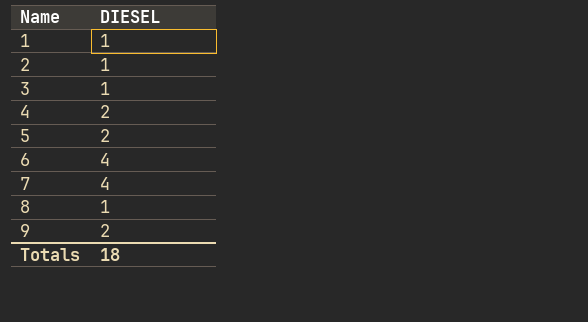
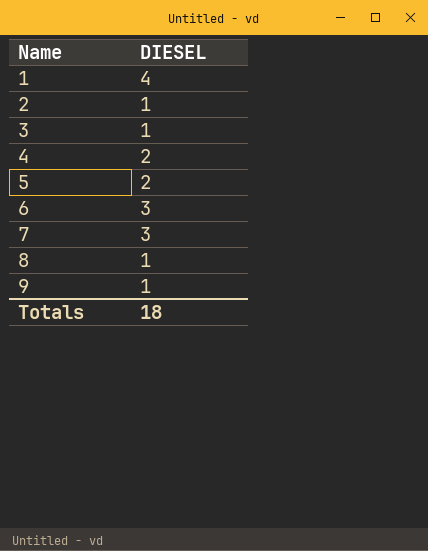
1 | DIESEL: 1 -> 4
6 | DIESEL: 4 -> 3
7 | DIESEL: 4 -> 3
9 | DIESEL: 2 -> 1

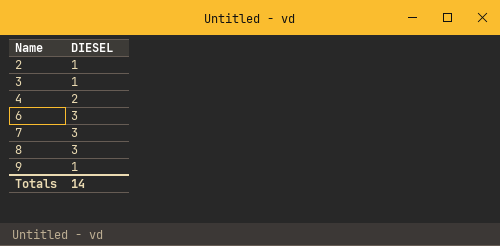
row 1: 4 -> none
row 5: 2 -> none
8 | DIESEL: 1 -> 3
Totals | DIESEL: 18 -> 14

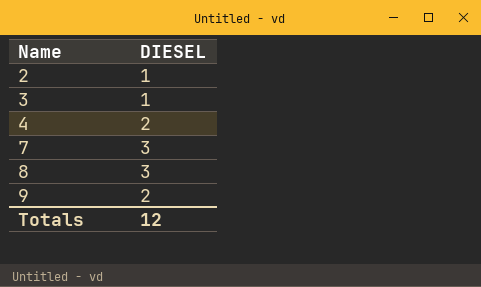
row 6: 3 -> none
9 | DIESEL: 1 -> 2
Totals | DIESEL: 14 -> 12

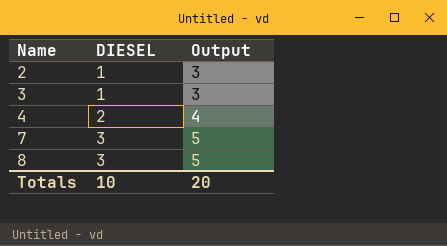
column Output | formula: none -> [DIESEL] + 2
row 9: 2 -> none
Totals | DIESEL: 12 -> 10

